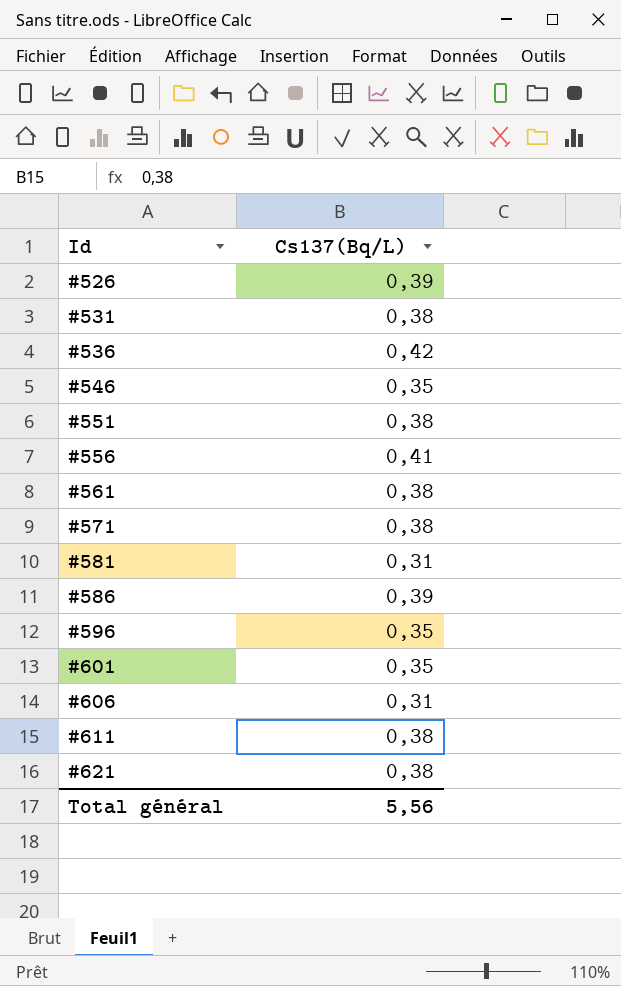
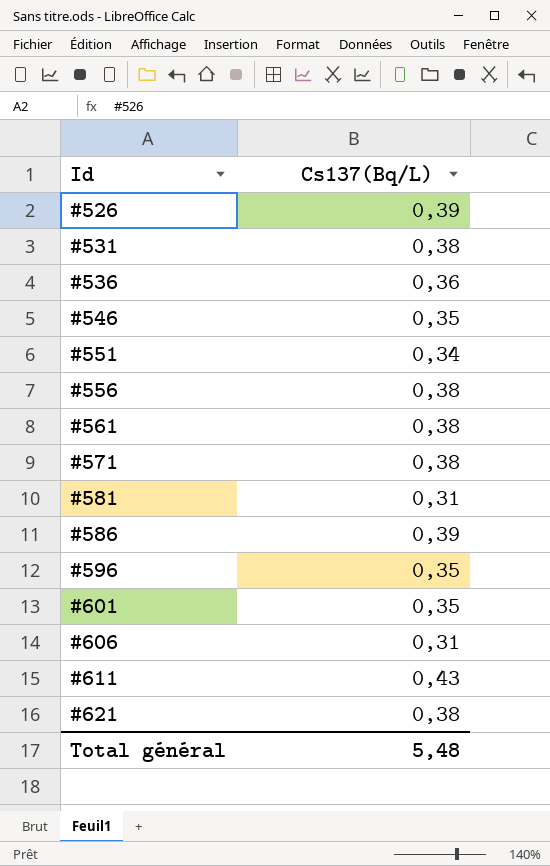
#536 | Cs137(Bq/L): 0,42 -> 0,36
#551 | Cs137(Bq/L): 0,38 -> 0,34
#556 | Cs137(Bq/L): 0,41 -> 0,38
#611 | Cs137(Bq/L): 0,38 -> 0,43
Total général | Cs137(Bq/L): 5,56 -> 5,48

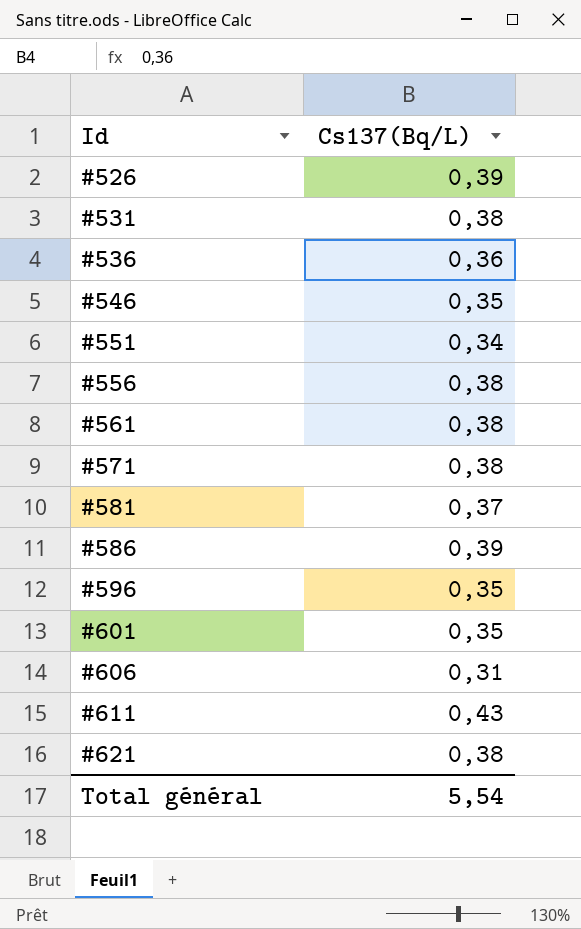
#581 | Cs137(Bq/L): 0,31 -> 0,37
Total général | Cs137(Bq/L): 5,48 -> 5,54

